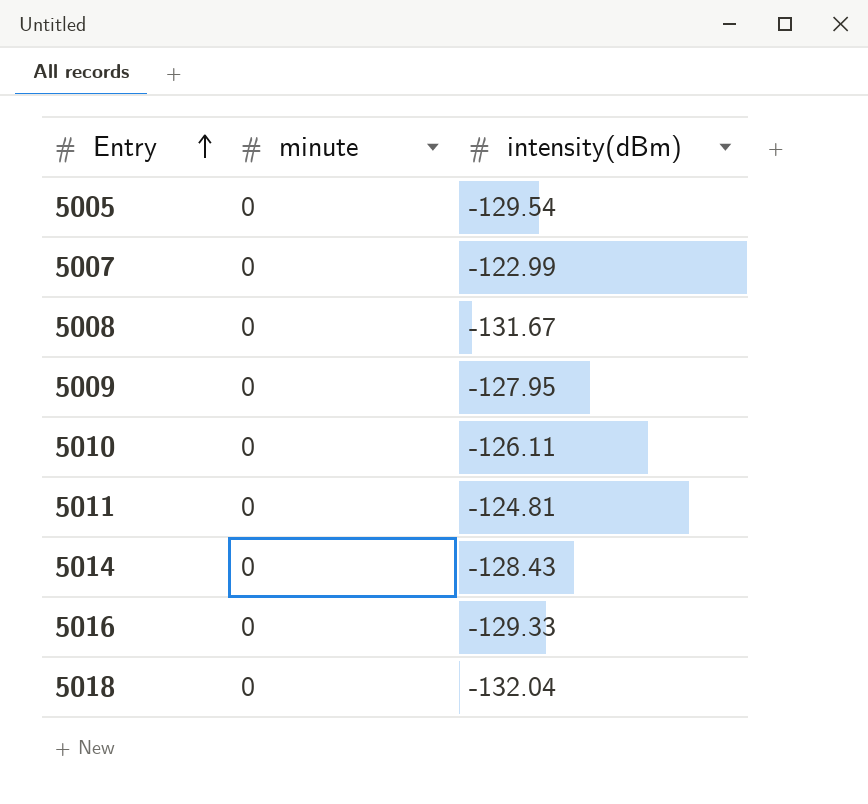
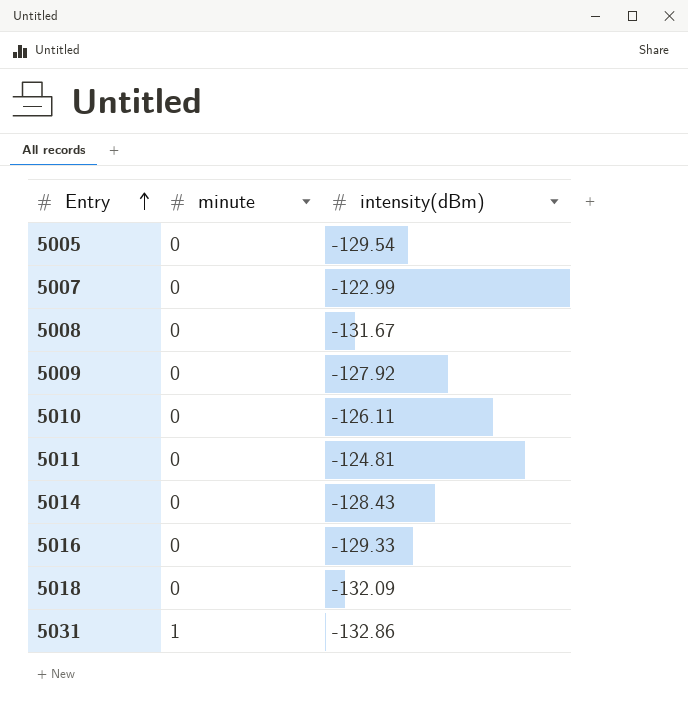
5009 | intensity(dBm): -127.95 -> -127.92
5018 | intensity(dBm): -132.04 -> -132.09
row 5031: none -> 1 | -132.86

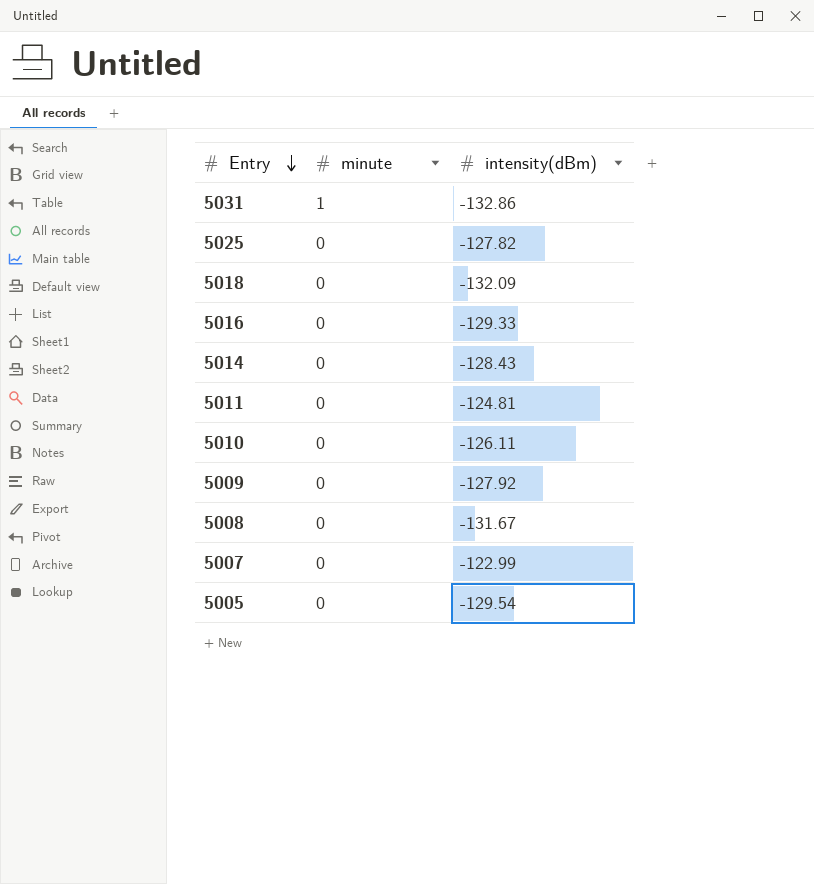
row order: Entry ascending -> Entry descending
row 5025: none -> 0 | -127.82

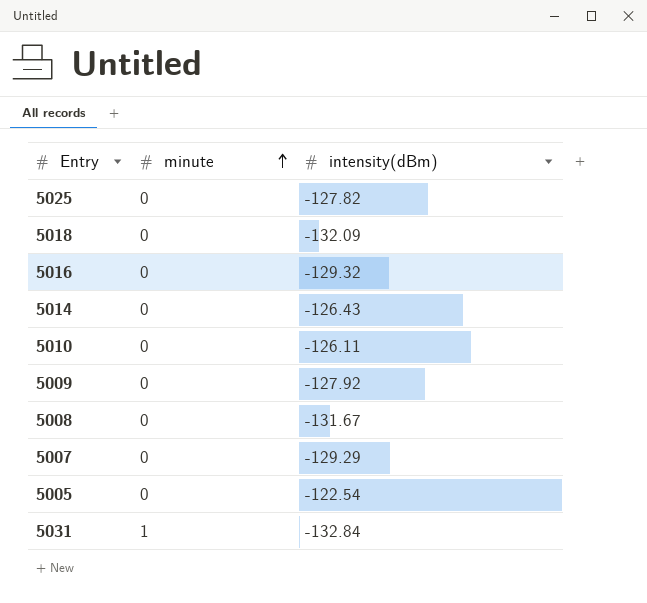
row order: Entry descending -> minute ascending
row 5011: 0 | -124.81 -> none
5016 | intensity(dBm): -129.33 -> -129.32
5014 | intensity(dBm): -128.43 -> -126.43
5007 | intensity(dBm): -122.99 -> -129.29
5005 | intensity(dBm): -129.54 -> -122.54
5031 | intensity(dBm): -132.86 -> -132.84

